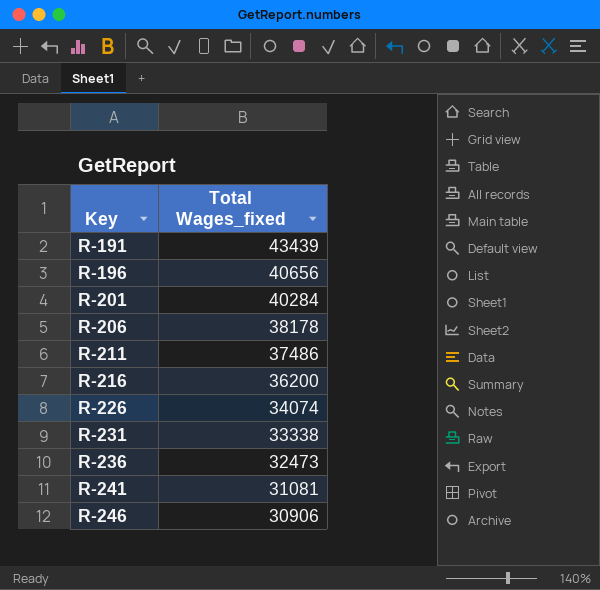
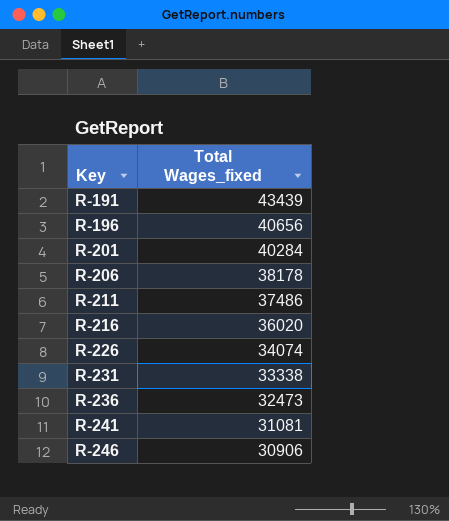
R-216 | Total Wages_fixed: 36200 -> 36020

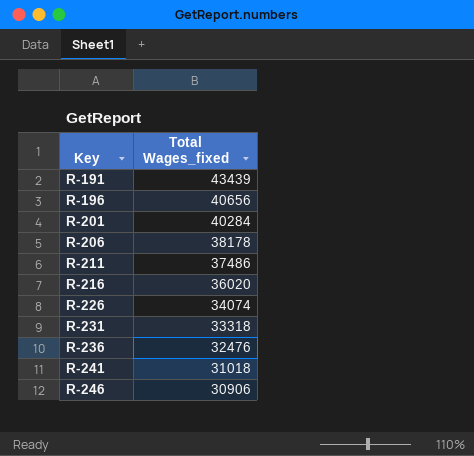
R-231 | Total Wages_fixed: 33338 -> 33318
R-236 | Total Wages_fixed: 32473 -> 32476
R-241 | Total Wages_fixed: 31081 -> 31018

